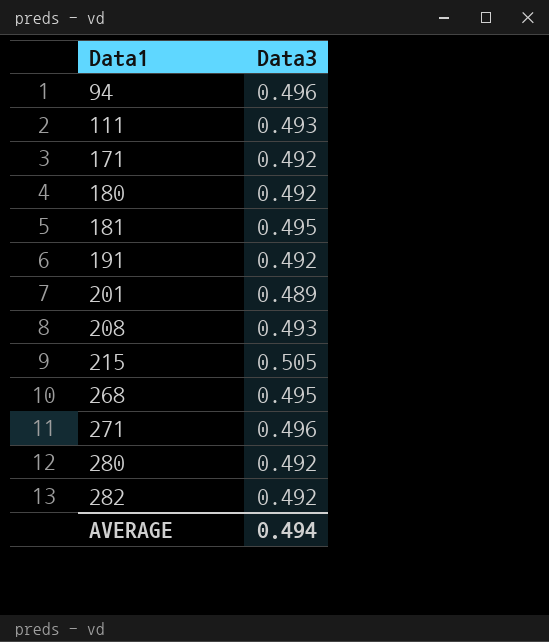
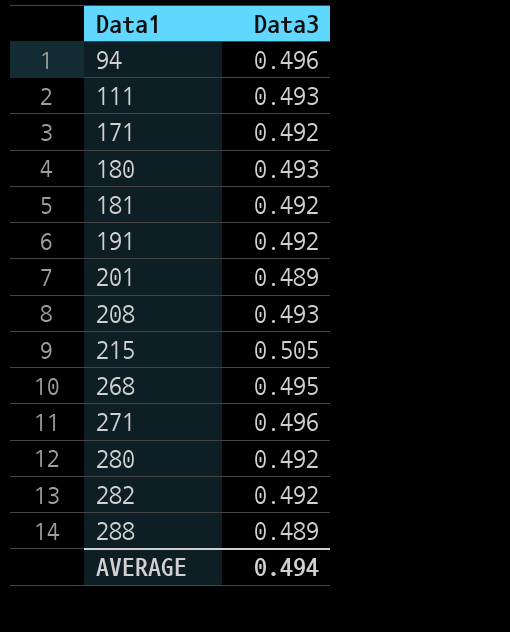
180 | Data3: 0.492 -> 0.493
181 | Data3: 0.495 -> 0.492
row 288: none -> 0.489

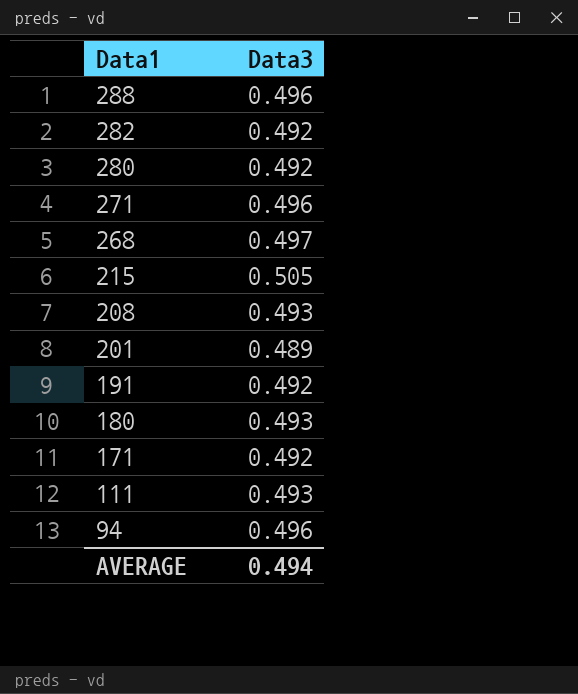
row order: Data1 ascending -> Data1 descending
row 181: 0.492 -> none
288 | Data3: 0.489 -> 0.496
268 | Data3: 0.495 -> 0.497

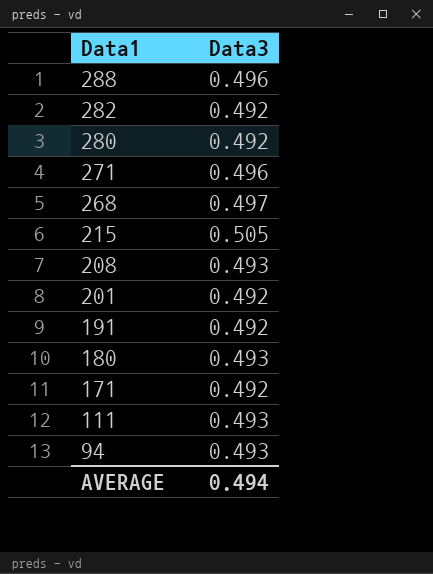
201 | Data3: 0.489 -> 0.492
94 | Data3: 0.496 -> 0.493

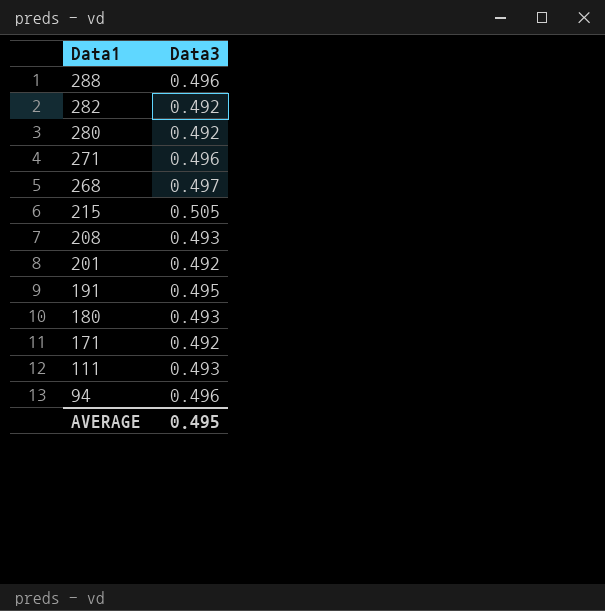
191 | Data3: 0.492 -> 0.495
94 | Data3: 0.493 -> 0.496
AVERAGE | Data3: 0.494 -> 0.495

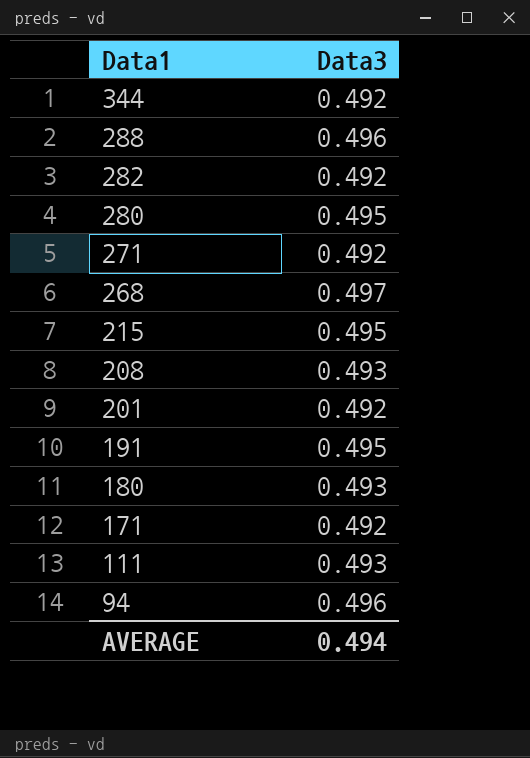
row 344: none -> 0.492
280 | Data3: 0.492 -> 0.495
271 | Data3: 0.496 -> 0.492
215 | Data3: 0.505 -> 0.495
AVERAGE | Data3: 0.495 -> 0.494

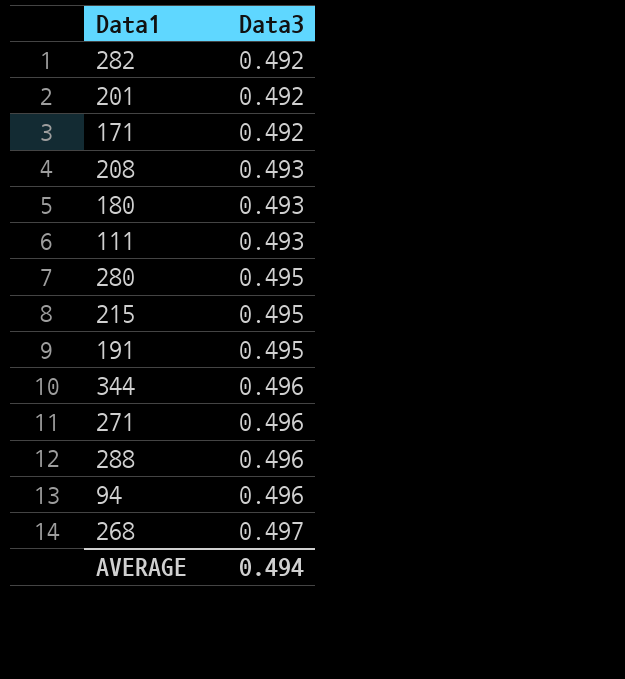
row order: Data1 descending -> Data3 ascending
344 | Data3: 0.492 -> 0.496
271 | Data3: 0.492 -> 0.496

